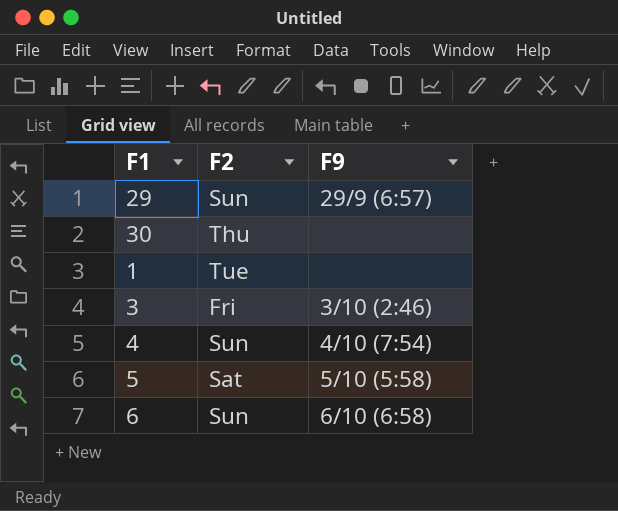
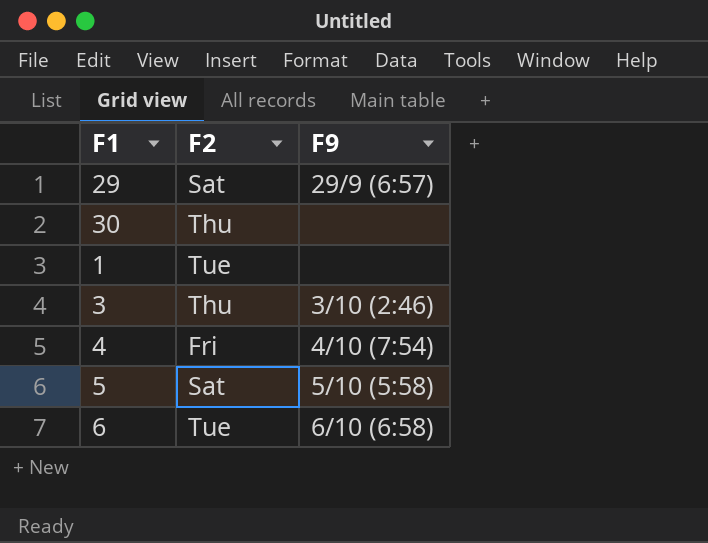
29 | F2: Sun -> Sat
3 | F2: Fri -> Thu
4 | F2: Sun -> Fri
6 | F2: Sun -> Tue

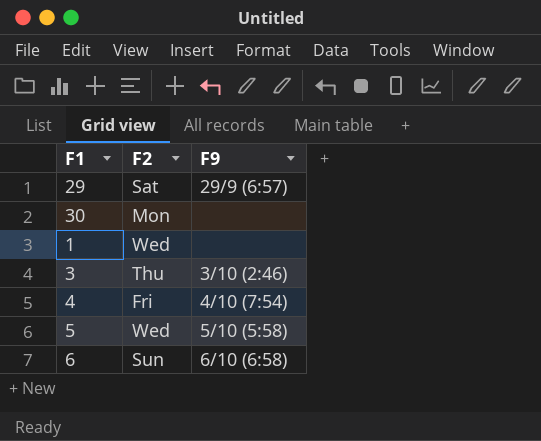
30 | F2: Thu -> Mon
1 | F2: Tue -> Wed
5 | F2: Sat -> Wed
6 | F2: Tue -> Sun

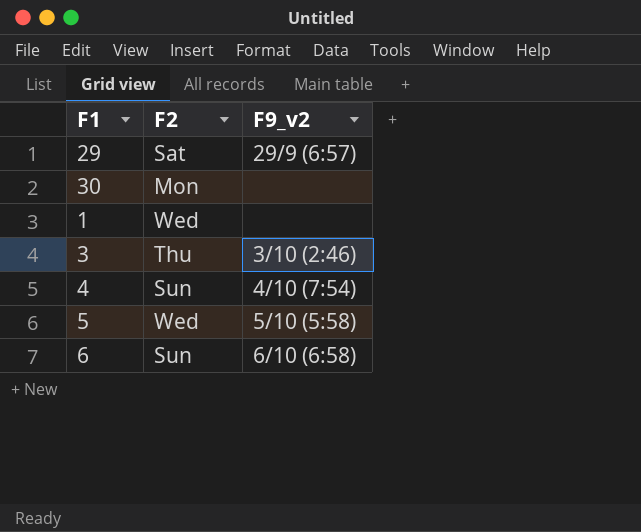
column name: F9 -> F9_v2
4 | F2: Fri -> Sun

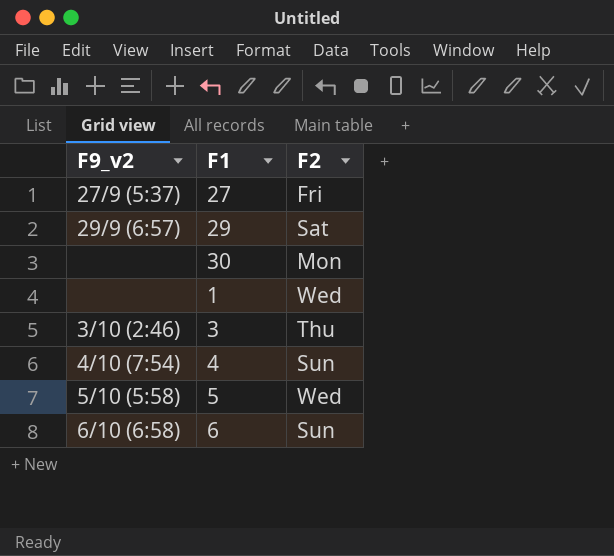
column F9_v2 | position: 3 -> 1
row 27: none -> 27/9 (5:37) | Fri

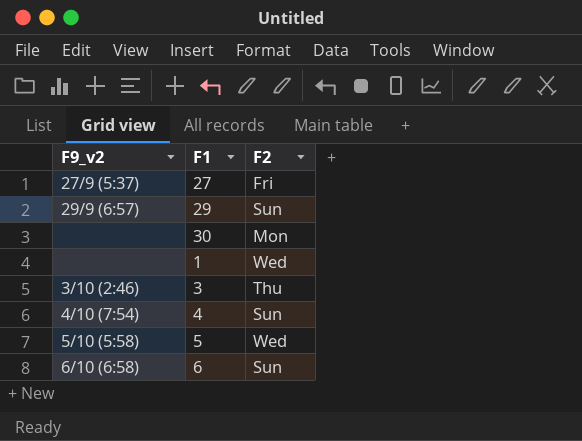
29 | F2: Sat -> Sun

